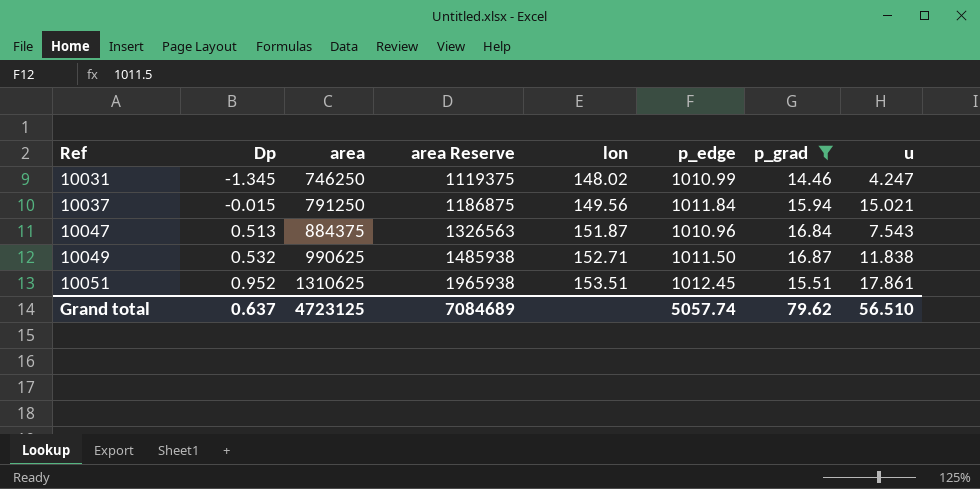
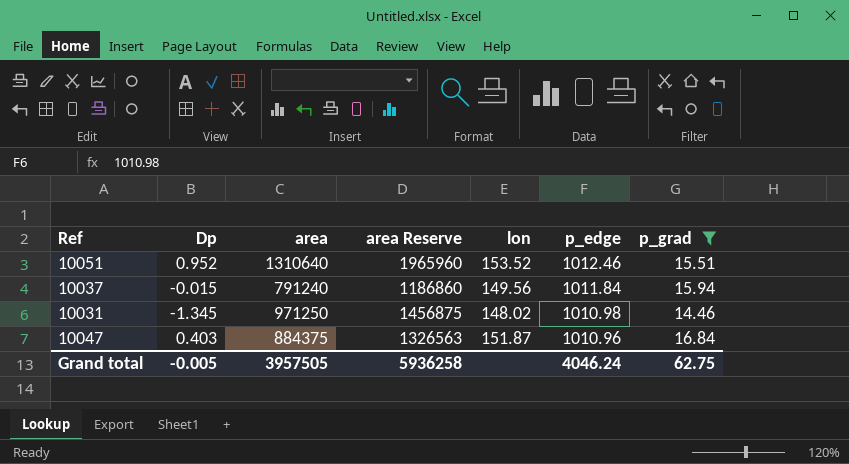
row order: Ref ascending -> p_edge descending
column u | position: 8 -> none
row 10049: 0.532 | 990625 | 1485938 | 152.71 | 1011.50 | 16.87 | 11.838 -> none
10051 | area: 1310625 -> 1310640
10051 | area Reserve: 1965938 -> 1965960
10051 | lon: 153.51 -> 153.52
10051 | p_edge: 1012.45 -> 1012.46
10037 | area: 791250 -> 791240
10037 | area Reserve: 1186875 -> 1186860
10031 | area: 746250 -> 971250
10031 | area Reserve: 1119375 -> 1456875
10031 | p_edge: 1010.99 -> 1010.98
10047 | Dp: 0.513 -> 0.403
Grand total | Dp: 0.637 -> -0.005
Grand total | area: 4723125 -> 3957505
Grand total | area Reserve: 7084689 -> 5936258
Grand total | p_edge: 5057.74 -> 4046.24
Grand total | p_grad: 79.62 -> 62.75

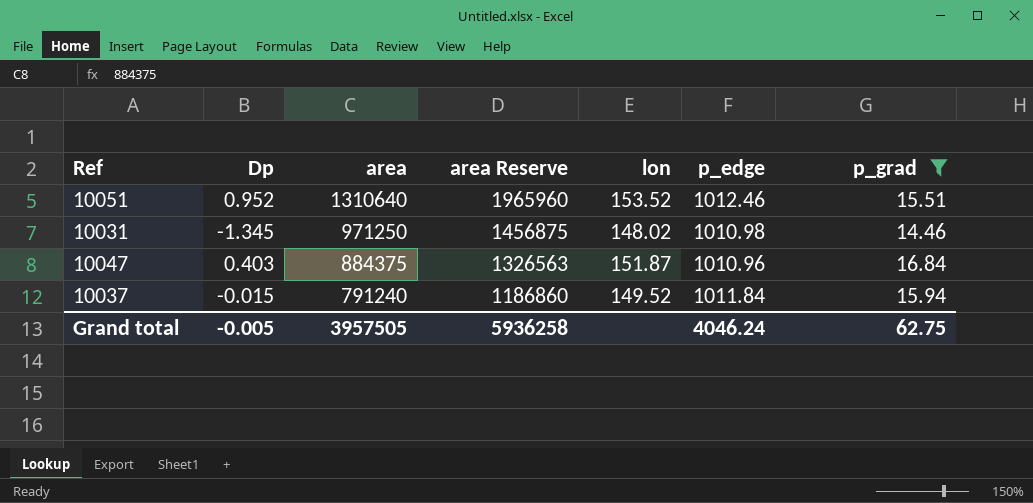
row order: p_edge descending -> area descending
10037 | lon: 149.56 -> 149.52

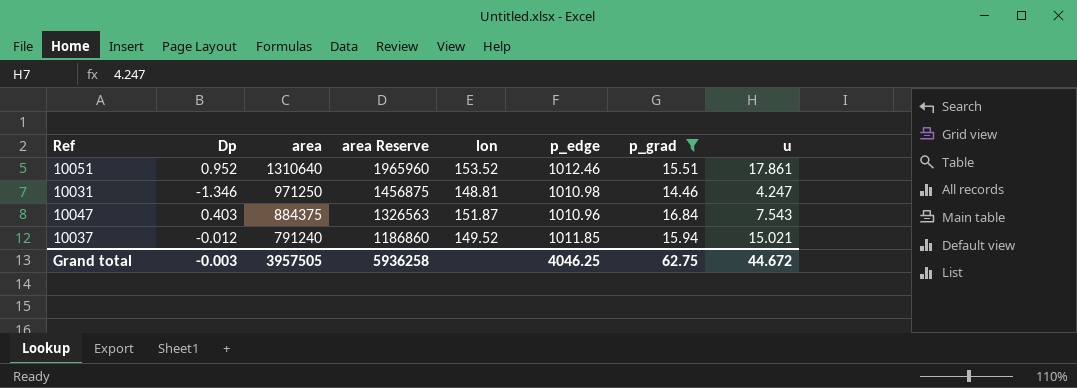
column u | position: none -> 8
10031 | Dp: -1.345 -> -1.346
10031 | lon: 148.02 -> 148.81
10037 | Dp: -0.015 -> -0.012
10037 | p_edge: 1011.84 -> 1011.85
Grand total | Dp: -0.005 -> -0.003
Grand total | p_edge: 4046.24 -> 4046.25

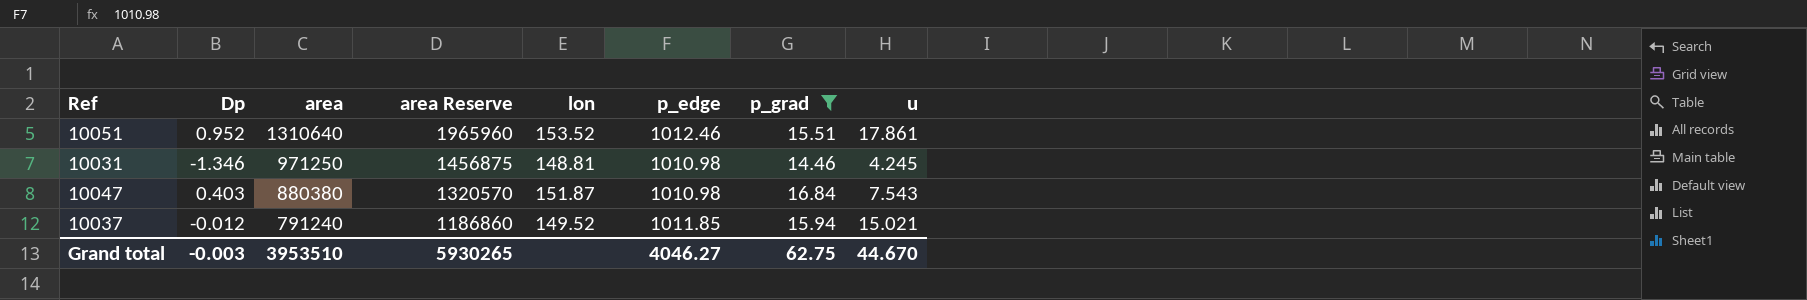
10031 | u: 4.247 -> 4.245
10047 | area: 884375 -> 880380
10047 | area Reserve: 1326563 -> 1320570
10047 | p_edge: 1010.96 -> 1010.98
Grand total | area: 3957505 -> 3953510
Grand total | area Reserve: 5936258 -> 5930265
Grand total | p_edge: 4046.25 -> 4046.27
Grand total | u: 44.672 -> 44.670

